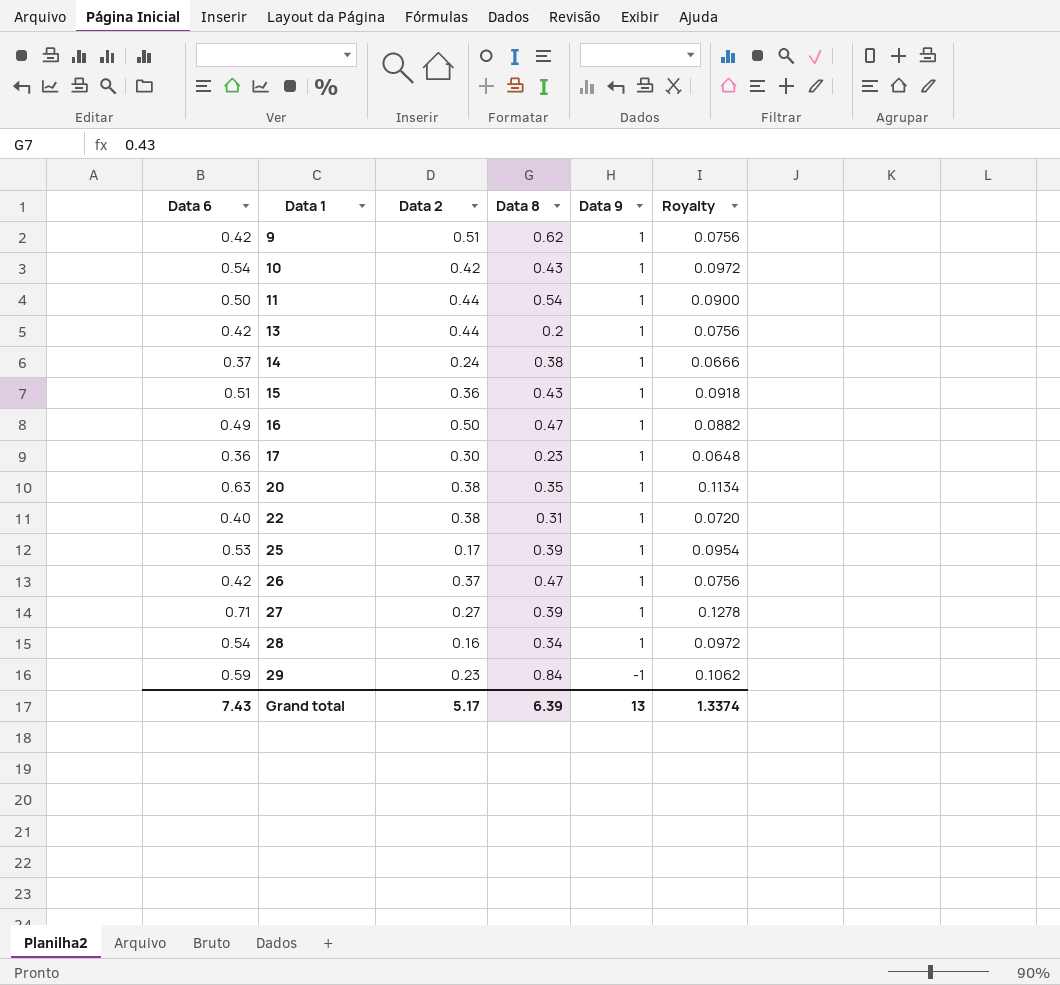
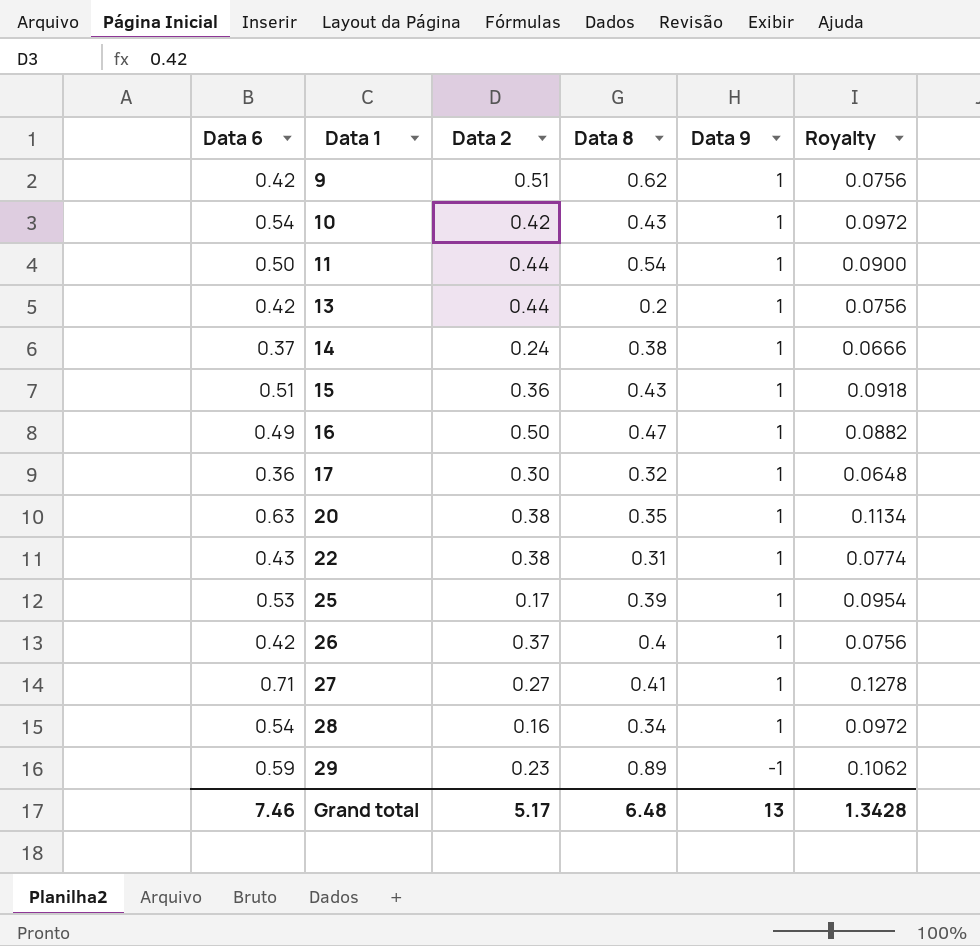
17 | Data 8: 0.23 -> 0.32
22 | Data 6: 0.40 -> 0.43
22 | Royalty: 0.0720 -> 0.0774
26 | Data 8: 0.47 -> 0.4
27 | Data 8: 0.39 -> 0.41
29 | Data 8: 0.84 -> 0.89
Grand total | Data 6: 7.43 -> 7.46
Grand total | Data 8: 6.39 -> 6.48
Grand total | Royalty: 1.3374 -> 1.3428

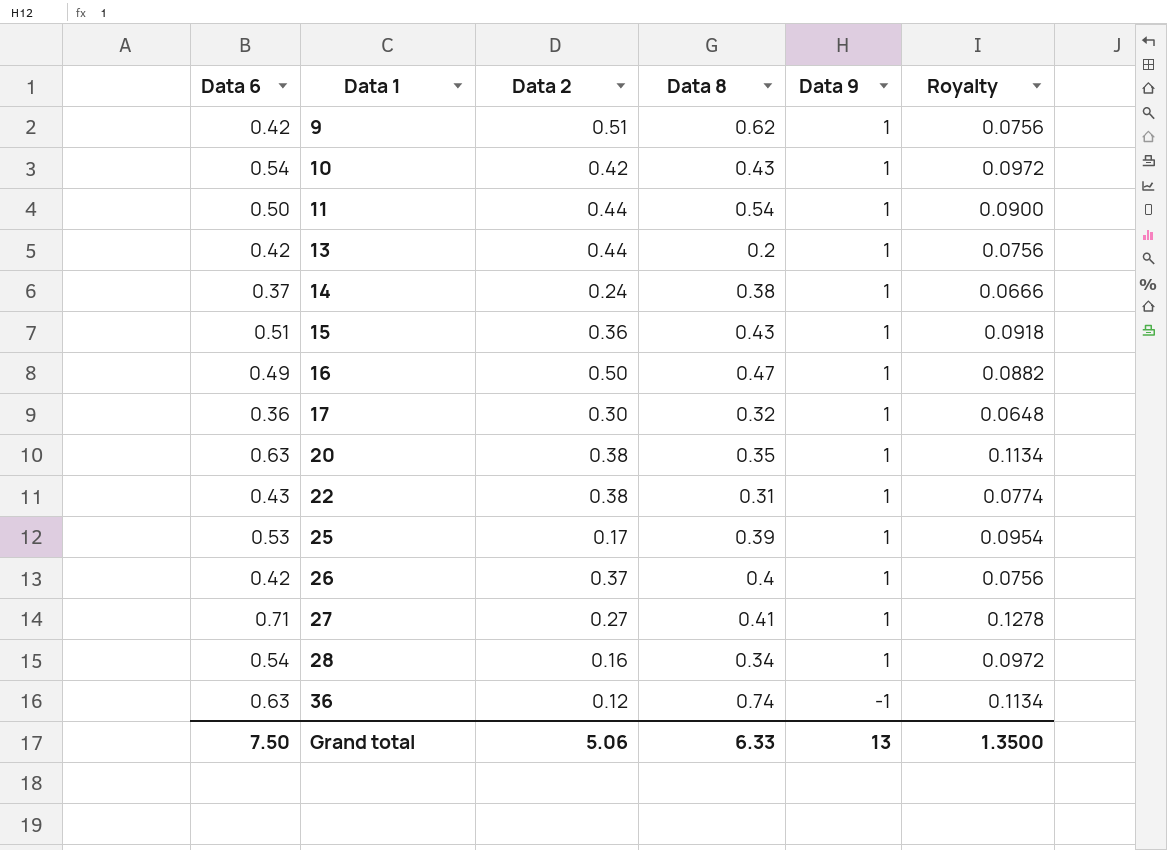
row 29: 0.59 | 0.23 | 0.89 | -1 | 0.1062 -> none
row 36: none -> 0.63 | 0.12 | 0.74 | -1 | 0.1134
Grand total | Data 6: 7.46 -> 7.50
Grand total | Data 2: 5.17 -> 5.06
Grand total | Data 8: 6.48 -> 6.33
Grand total | Royalty: 1.3428 -> 1.3500

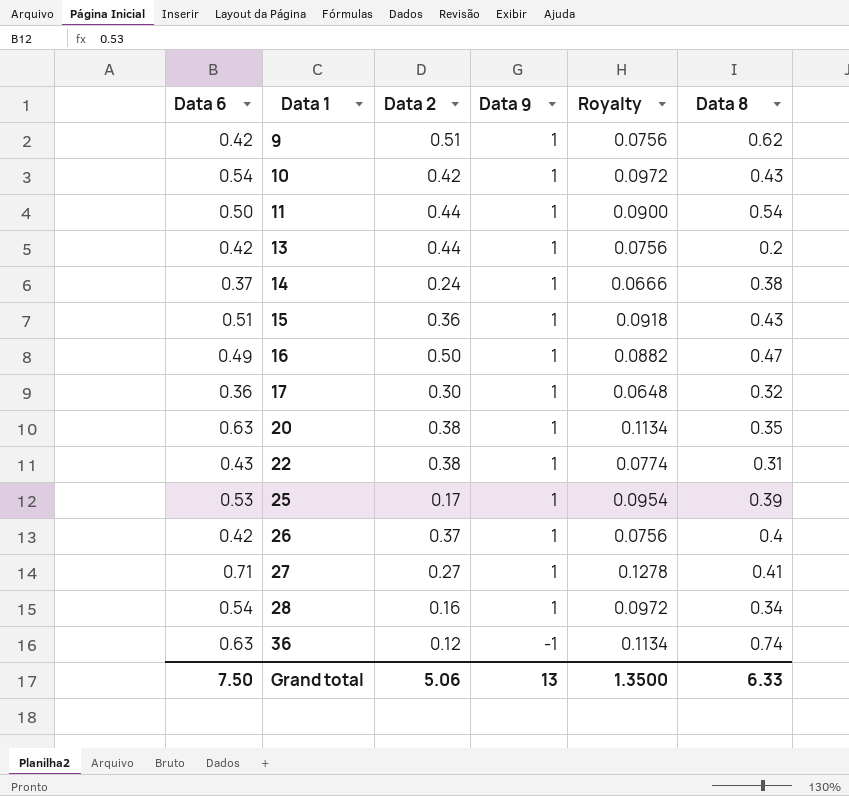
column Data 8 | position: 4 -> 6

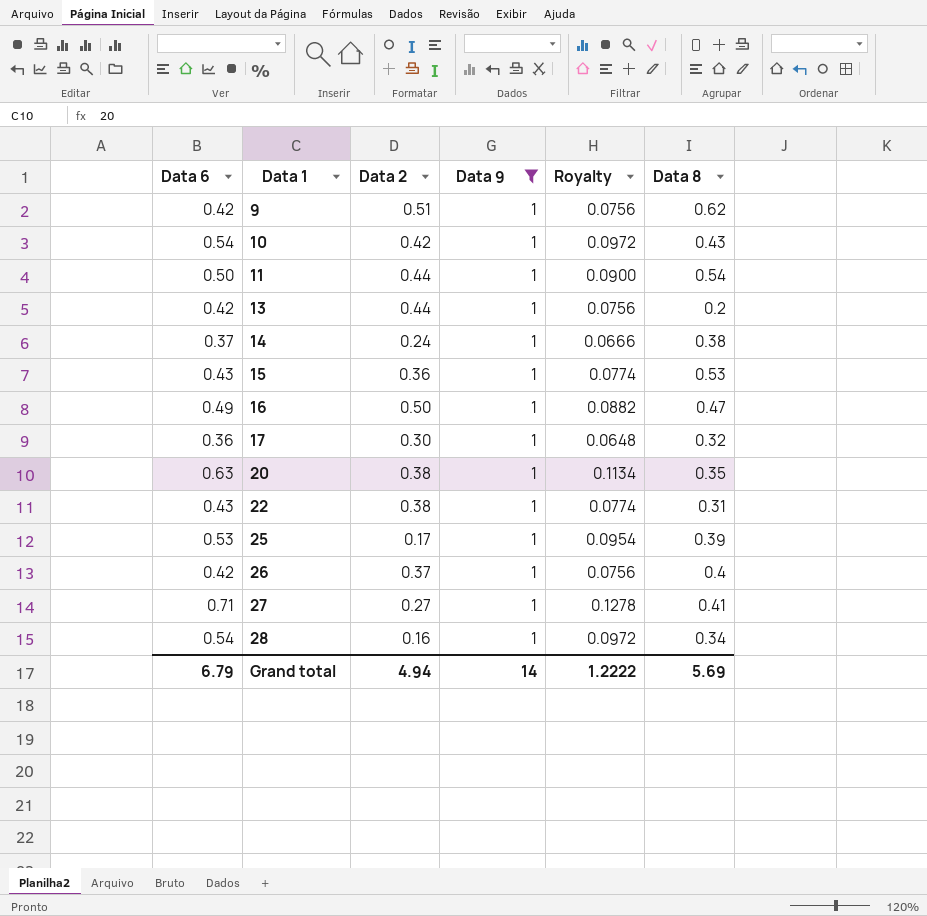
filter: none -> Data 9 = 1
15 | Data 6: 0.51 -> 0.43
15 | Royalty: 0.0918 -> 0.0774
15 | Data 8: 0.43 -> 0.53
Grand total | Data 6: 7.50 -> 6.79
Grand total | Data 2: 5.06 -> 4.94
Grand total | Data 9: 13 -> 14
Grand total | Royalty: 1.3500 -> 1.2222
Grand total | Data 8: 6.33 -> 5.69

